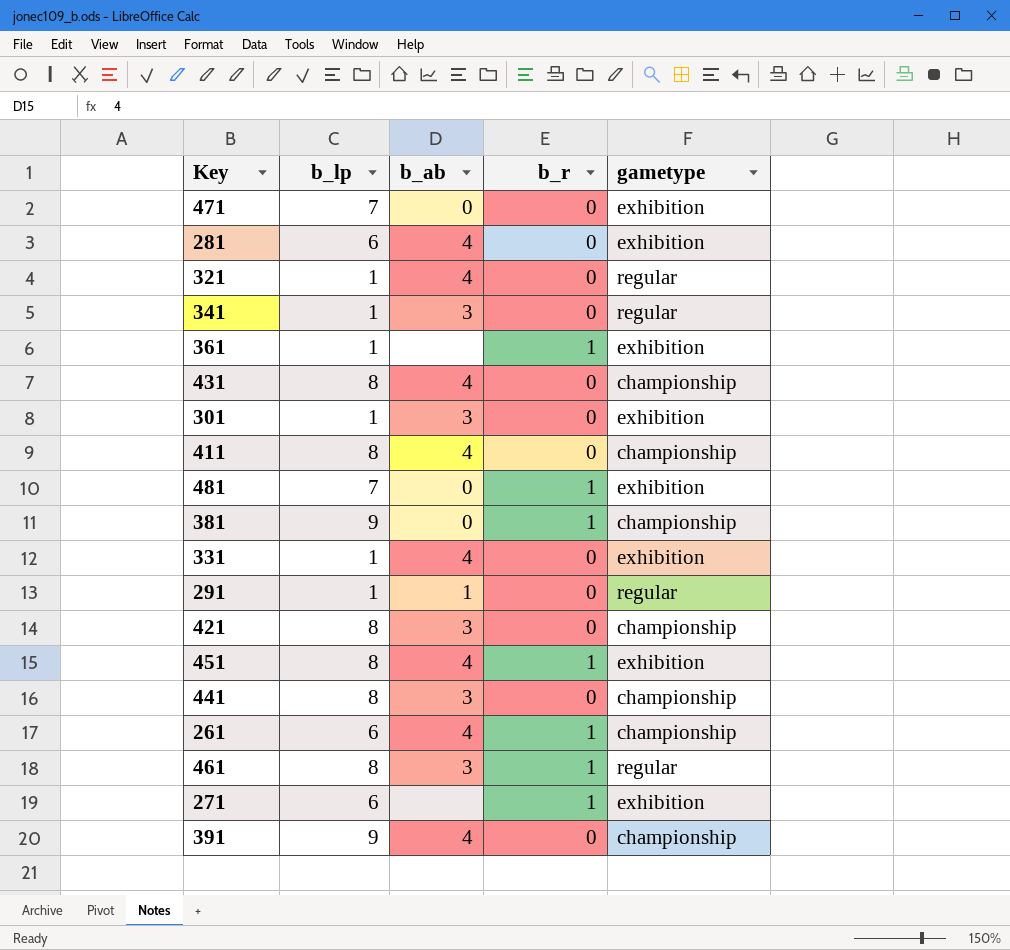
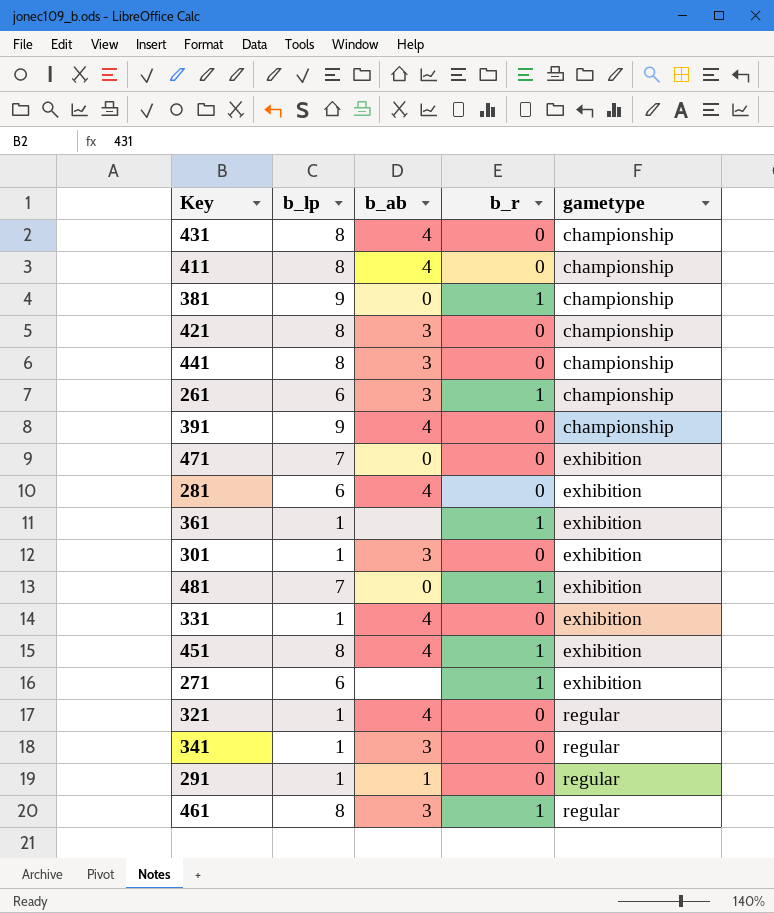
row order: none -> gametype ascending
261 | b_ab: 4 -> 3

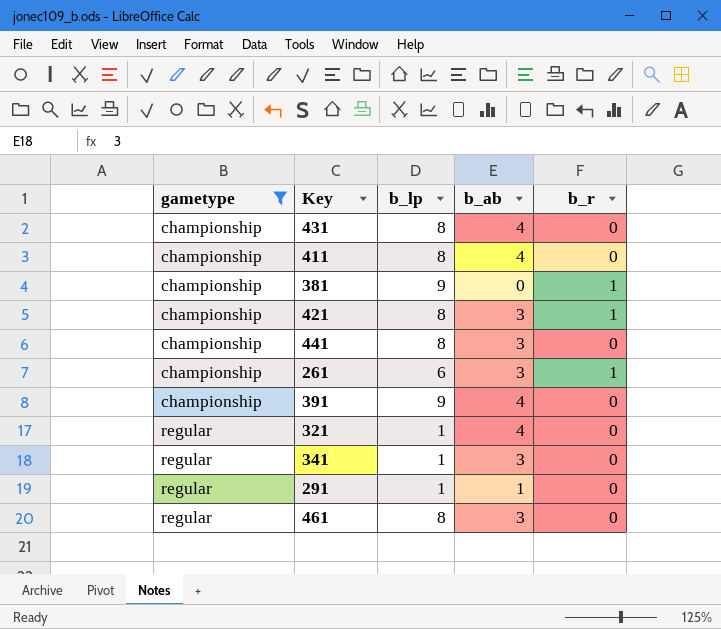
filter: none -> gametype != exhibition
column gametype | position: 5 -> 1
421 | b_r: 0 -> 1
461 | b_r: 1 -> 0

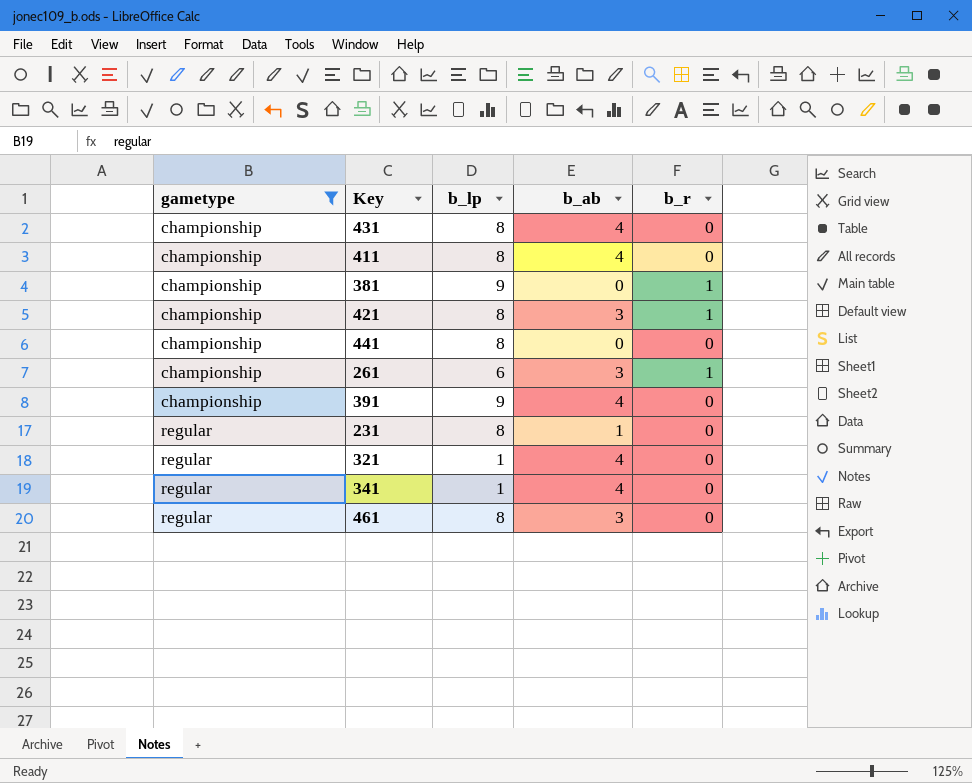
row 291: regular | 1 | 1 | 0 -> none
441 | b_ab: 3 -> 0
row 231: none -> regular | 8 | 1 | 0
341 | b_ab: 3 -> 4

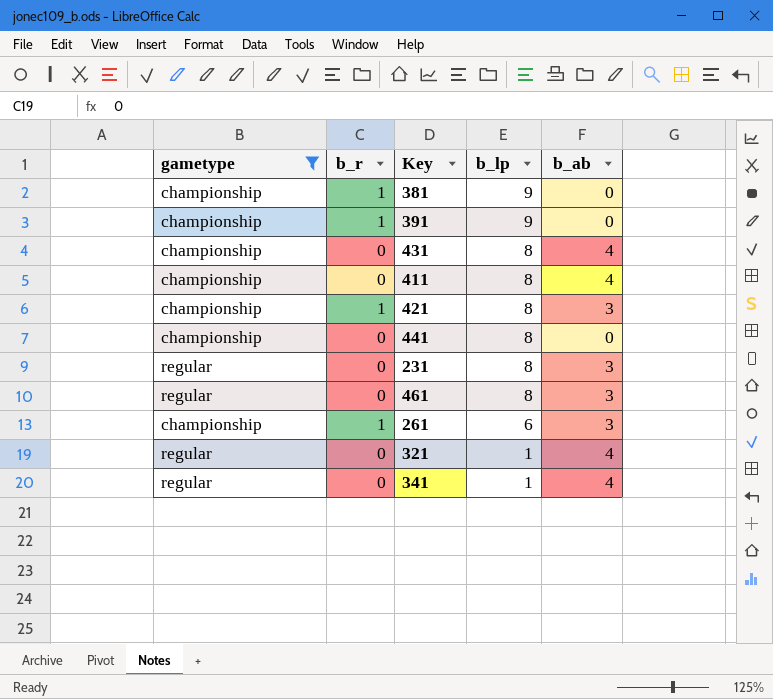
row order: gametype ascending -> b_lp descending
column b_r | position: 5 -> 2
391 | b_r: 0 -> 1
391 | b_ab: 4 -> 0
231 | b_ab: 1 -> 3

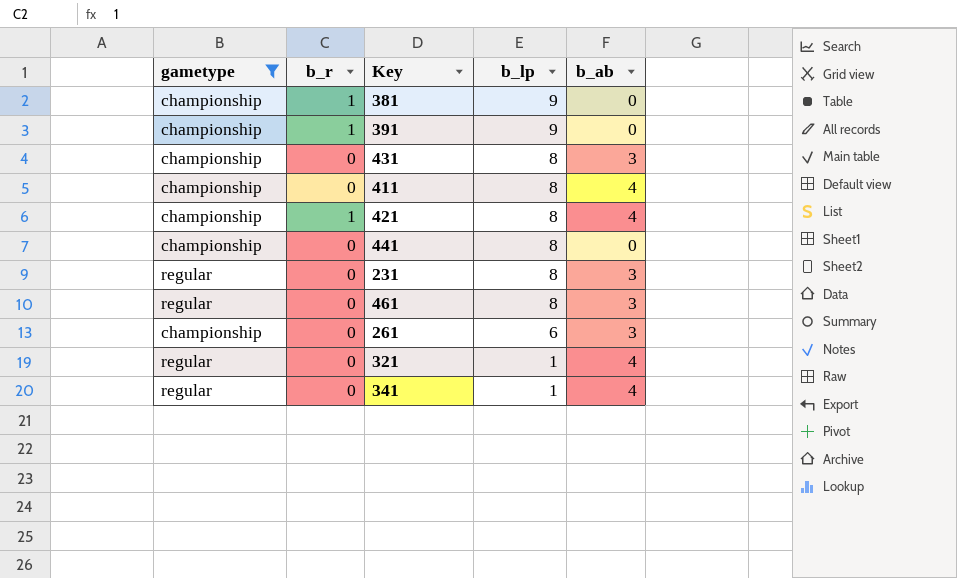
431 | b_ab: 4 -> 3
421 | b_ab: 3 -> 4
261 | b_r: 1 -> 0

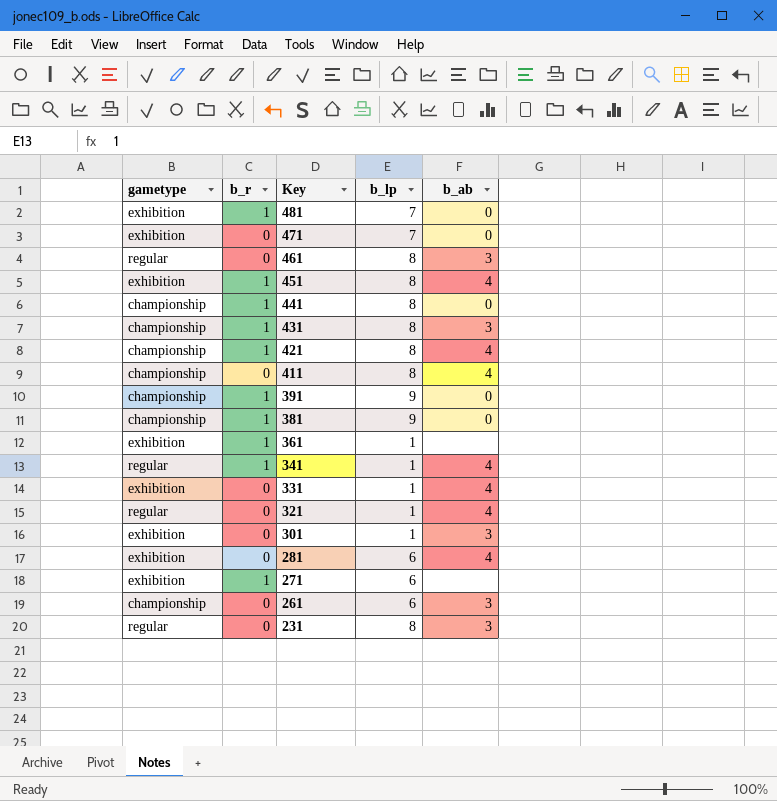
filter: gametype != exhibition -> none
row order: b_lp descending -> Key descending
441 | b_r: 0 -> 1
431 | b_r: 0 -> 1
341 | b_r: 0 -> 1

